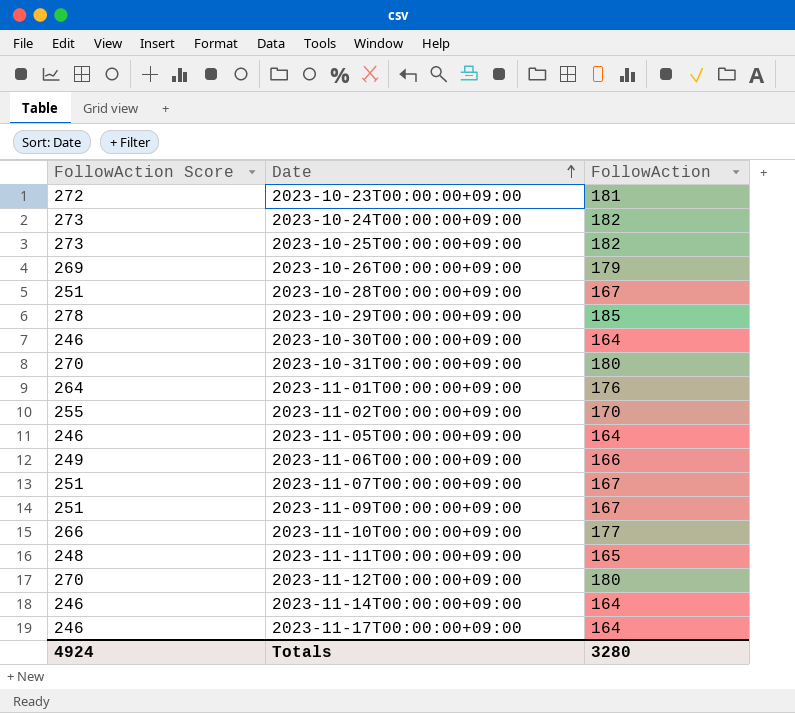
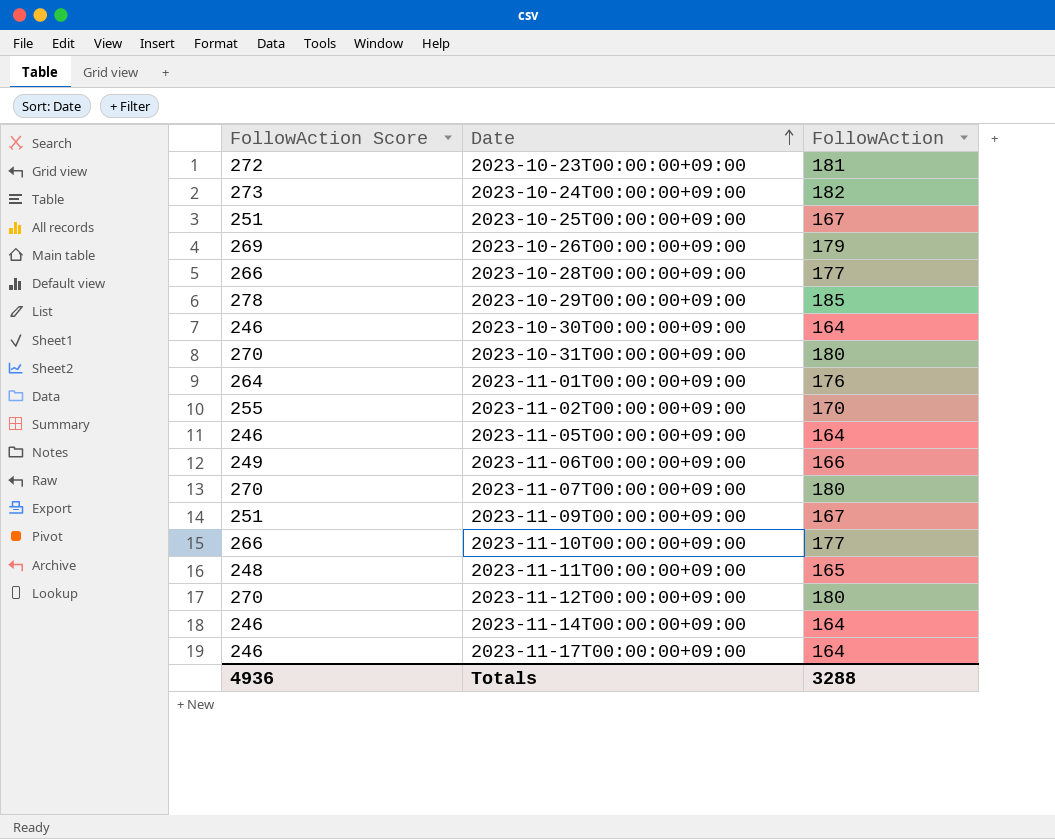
2023-10-25T00:00:00+09:00 | FollowAction Score: 273 -> 251
2023-10-25T00:00:00+09:00 | FollowAction: 182 -> 167
2023-10-28T00:00:00+09:00 | FollowAction Score: 251 -> 266
2023-10-28T00:00:00+09:00 | FollowAction: 167 -> 177
2023-11-07T00:00:00+09:00 | FollowAction Score: 251 -> 270
2023-11-07T00:00:00+09:00 | FollowAction: 167 -> 180
Totals | FollowAction Score: 4924 -> 4936
Totals | FollowAction: 3280 -> 3288

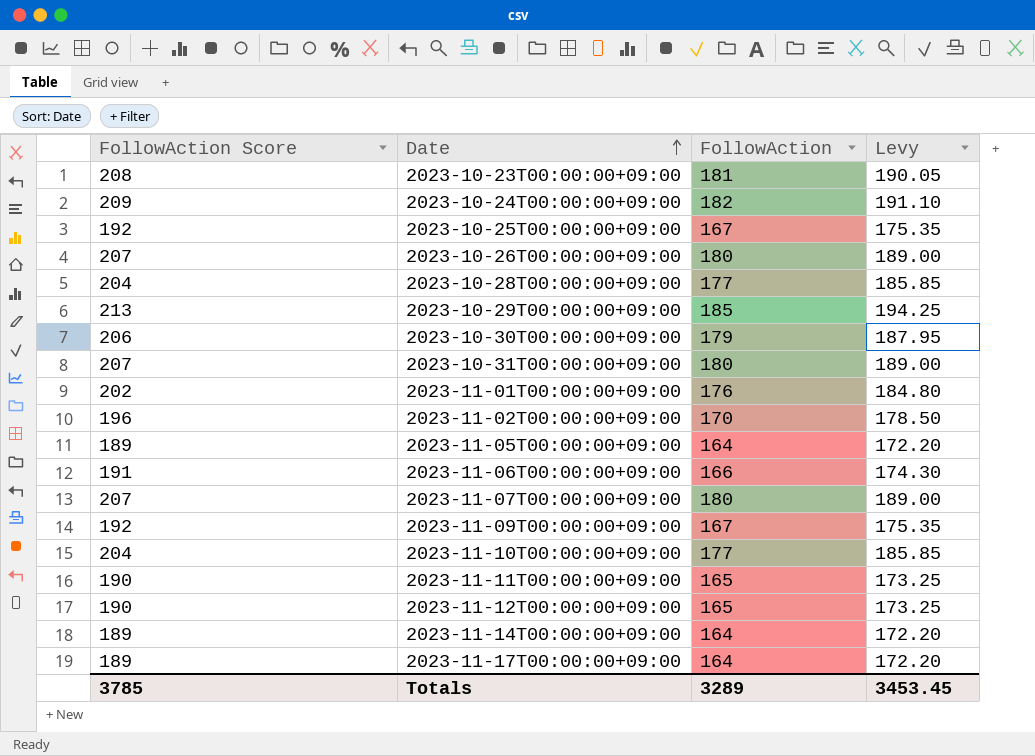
column FollowAction Score | formula: [FollowAction] * 1.5 -> [FollowAction] * 1.15
column Levy | formula: none -> [FollowAction] * 1.05
2023-10-26T00:00:00+09:00 | FollowAction: 179 -> 180
2023-10-30T00:00:00+09:00 | FollowAction: 164 -> 179
2023-11-12T00:00:00+09:00 | FollowAction: 180 -> 165
Totals | FollowAction Score: 4936 -> 3785
Totals | FollowAction: 3288 -> 3289

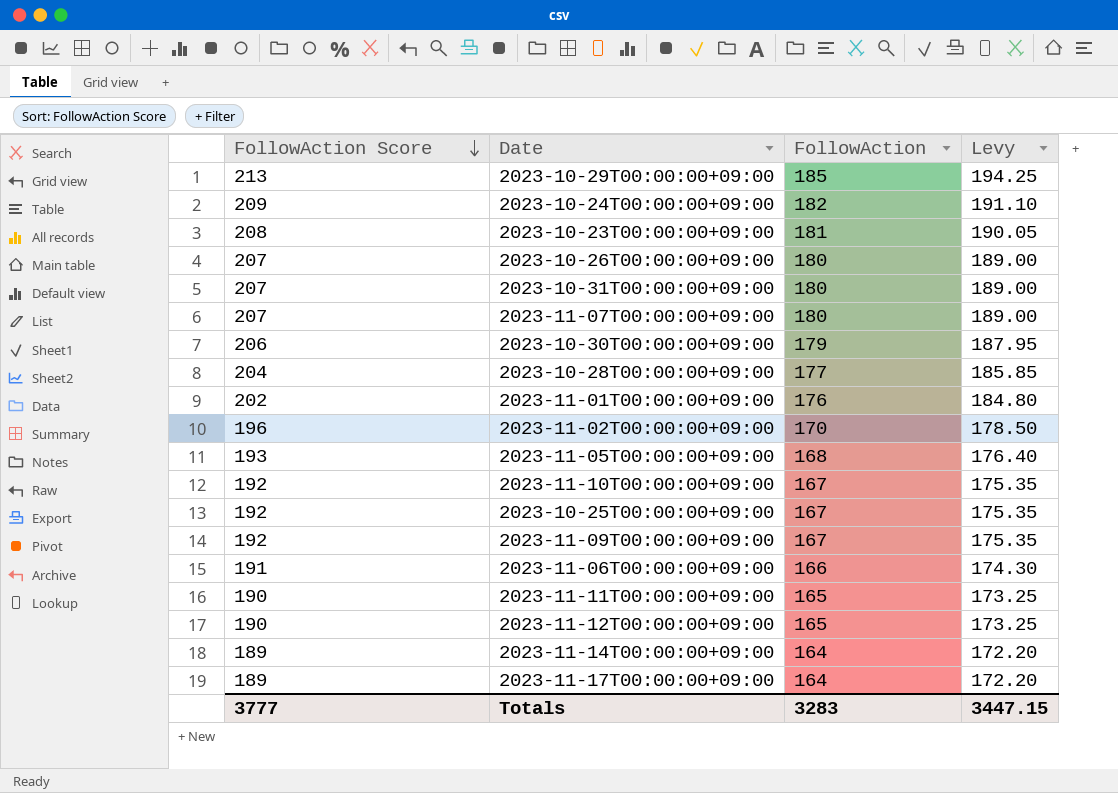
row order: Date ascending -> FollowAction Score descending
2023-11-05T00:00:00+09:00 | FollowAction Score: 189 -> 193
2023-11-05T00:00:00+09:00 | FollowAction: 164 -> 168
2023-11-05T00:00:00+09:00 | Levy: 172.20 -> 176.40
2023-11-10T00:00:00+09:00 | FollowAction Score: 204 -> 192
2023-11-10T00:00:00+09:00 | FollowAction: 177 -> 167
2023-11-10T00:00:00+09:00 | Levy: 185.85 -> 175.35
Totals | FollowAction Score: 3785 -> 3777
Totals | FollowAction: 3289 -> 3283
Totals | Levy: 3453.45 -> 3447.15

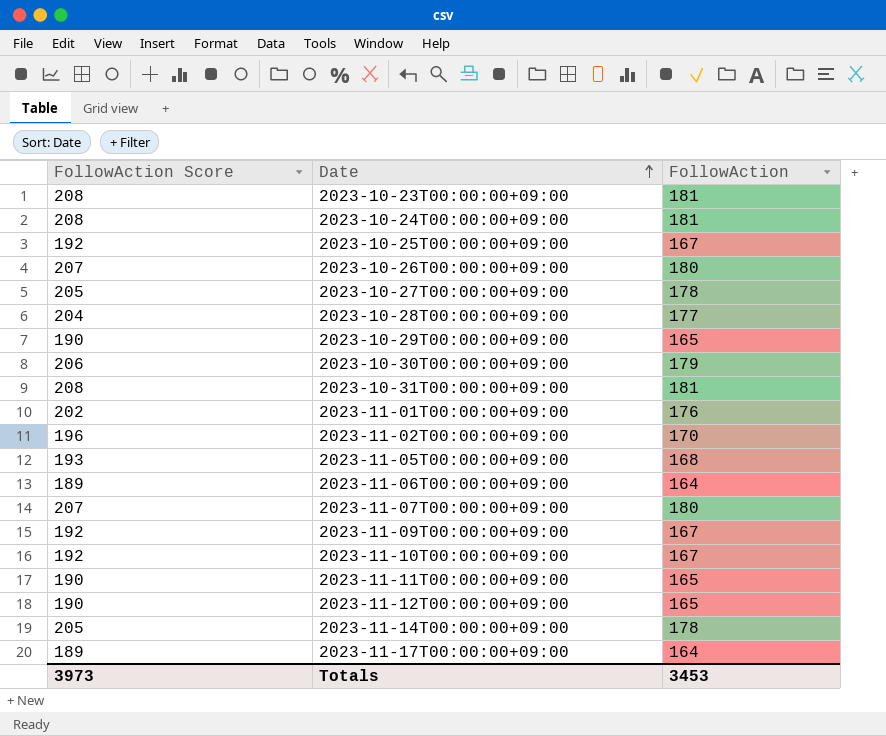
row order: FollowAction Score descending -> Date ascending
column Levy | formula: [FollowAction] * 1.05 -> none
2023-10-24T00:00:00+09:00 | FollowAction Score: 209 -> 208
2023-10-24T00:00:00+09:00 | FollowAction: 182 -> 181
row 2023-10-27T00:00:00+09:00: none -> 205 | 178
2023-10-29T00:00:00+09:00 | FollowAction Score: 213 -> 190
2023-10-29T00:00:00+09:00 | FollowAction: 185 -> 165
2023-10-31T00:00:00+09:00 | FollowAction Score: 207 -> 208
2023-10-31T00:00:00+09:00 | FollowAction: 180 -> 181
2023-11-06T00:00:00+09:00 | FollowAction Score: 191 -> 189
2023-11-06T00:00:00+09:00 | FollowAction: 166 -> 164
2023-11-14T00:00:00+09:00 | FollowAction Score: 189 -> 205
2023-11-14T00:00:00+09:00 | FollowAction: 164 -> 178
Totals | FollowAction Score: 3777 -> 3973
Totals | FollowAction: 3283 -> 3453

